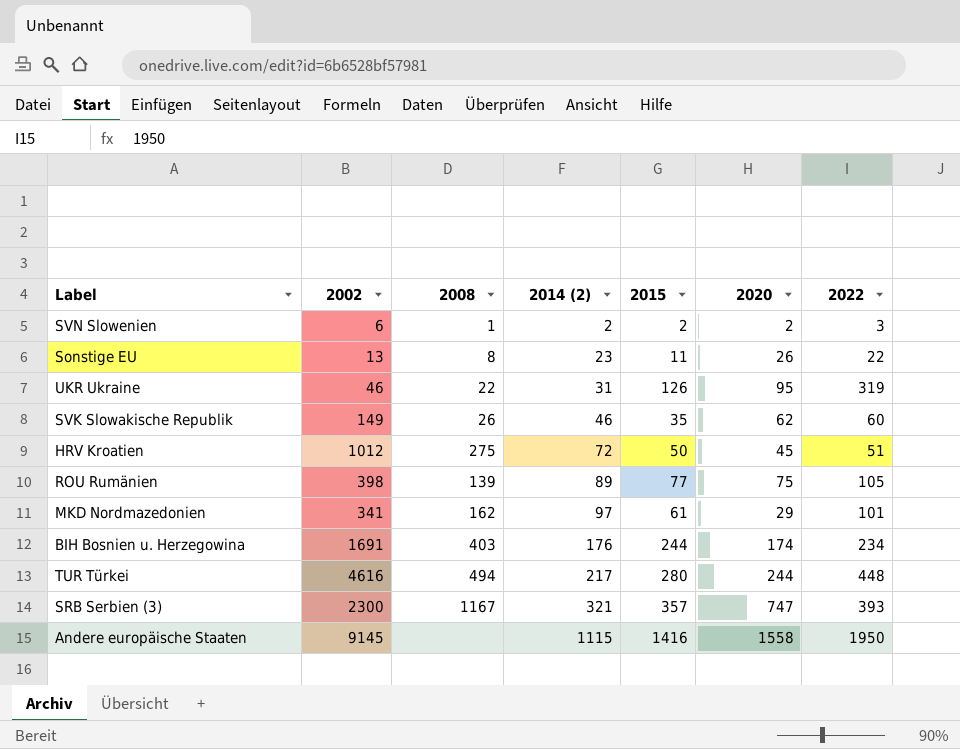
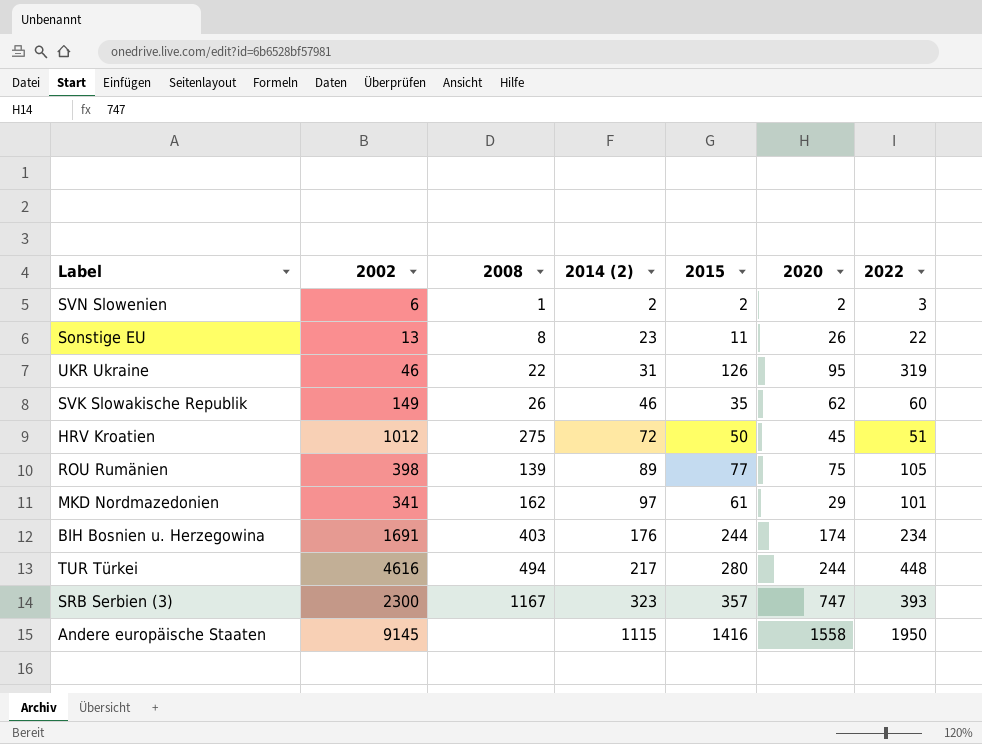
SRB Serbien (3) | 2014 (2): 321 -> 323

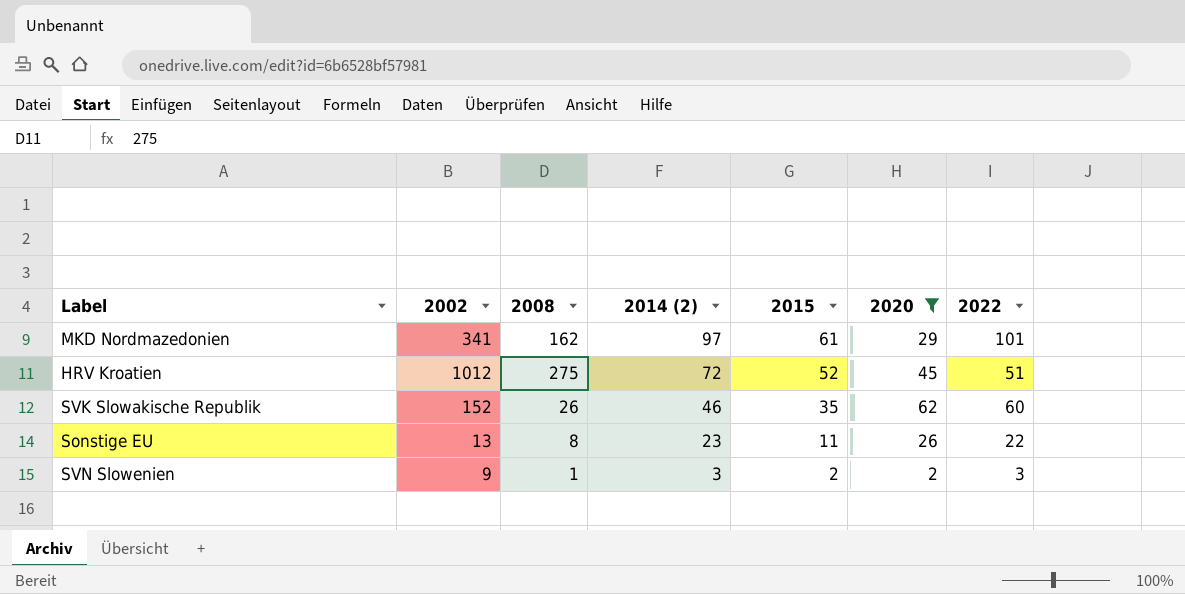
filter: none -> 2020 <= 62
row order: 2014 (2) ascending -> 2014 (2) descending
HRV Kroatien | 2015: 50 -> 52
SVK Slowakische Republik | 2002: 149 -> 152
SVN Slowenien | 2002: 6 -> 9
SVN Slowenien | 2014 (2): 2 -> 3

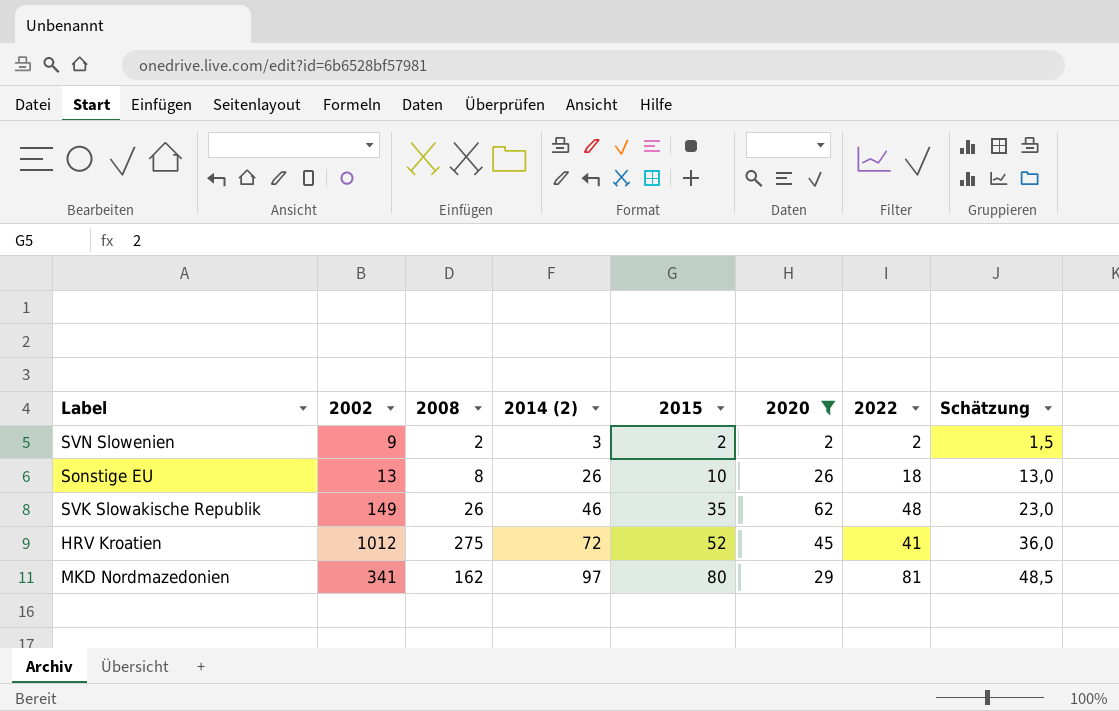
row order: 2014 (2) descending -> 2014 (2) ascending
column Schätzung | formula: none -> [2014 (2)] * 0,5
SVN Slowenien | 2008: 1 -> 2
SVN Slowenien | 2022: 3 -> 2
Sonstige EU | 2014 (2): 23 -> 26
Sonstige EU | 2015: 11 -> 10
Sonstige EU | 2022: 22 -> 18
SVK Slowakische Republik | 2002: 152 -> 149
SVK Slowakische Republik | 2022: 60 -> 48
HRV Kroatien | 2022: 51 -> 41
MKD Nordmazedonien | 2015: 61 -> 80
MKD Nordmazedonien | 2022: 101 -> 81

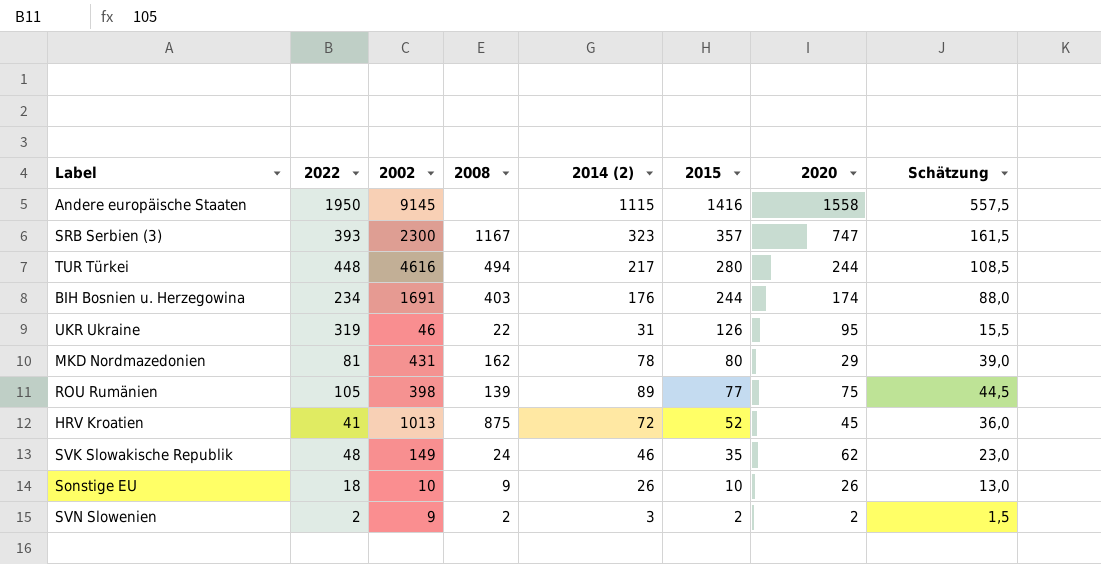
filter: 2020 <= 62 -> none
row order: 2014 (2) ascending -> 2015 descending
column 2022 | position: 7 -> 2
MKD Nordmazedonien | 2002: 341 -> 431
MKD Nordmazedonien | 2014 (2): 97 -> 78
MKD Nordmazedonien | Schätzung: 48,5 -> 39,0
HRV Kroatien | 2002: 1012 -> 1013
HRV Kroatien | 2008: 275 -> 875
SVK Slowakische Republik | 2008: 26 -> 24
Sonstige EU | 2002: 13 -> 10
Sonstige EU | 2008: 8 -> 9

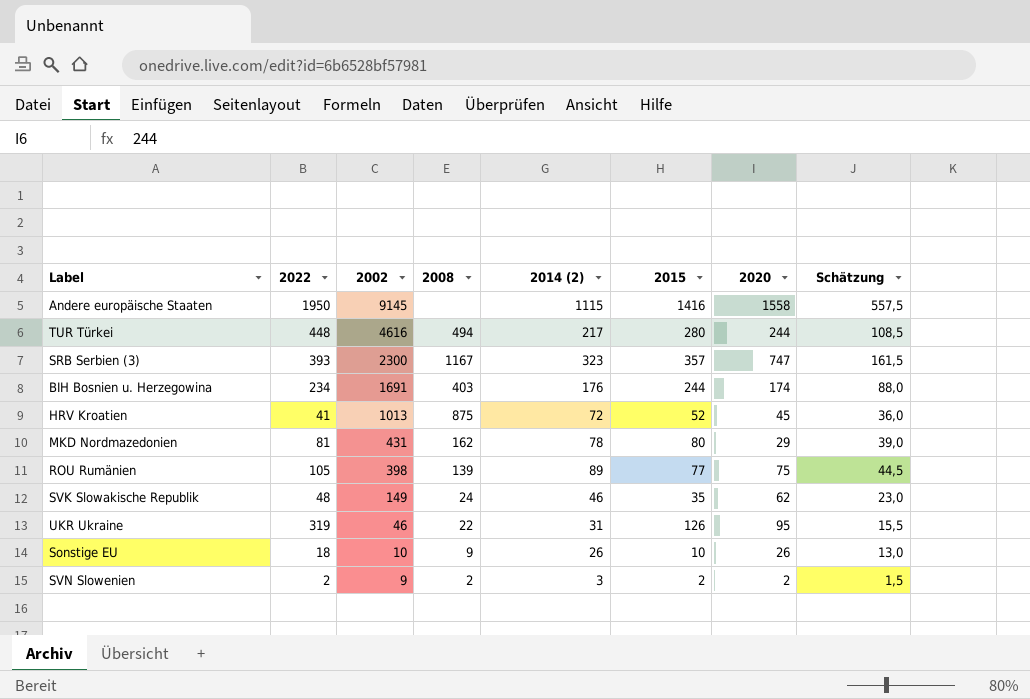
row order: 2015 descending -> 2002 descending

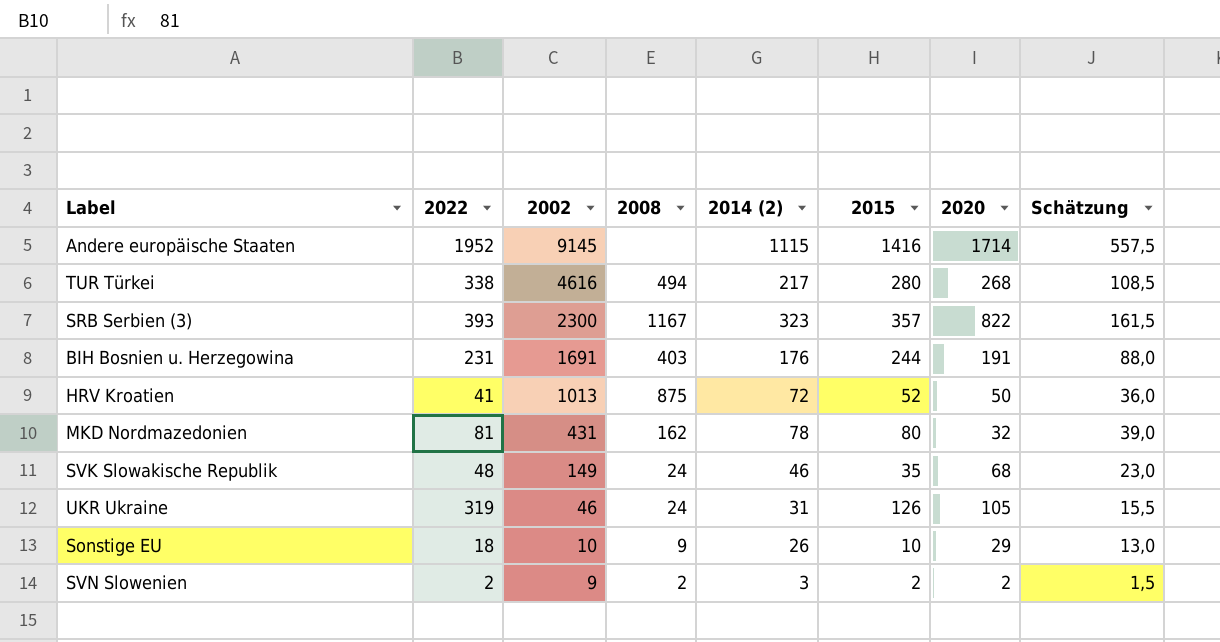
row ROU Rumänien: 105 | 398 | 139 | 89 | 77 | 75 | 44,5 -> none
Andere europäische Staaten | 2022: 1950 -> 1952
Andere europäische Staaten | 2020: 1558 -> 1714
TUR Türkei | 2022: 448 -> 338
TUR Türkei | 2020: 244 -> 268
SRB Serbien (3) | 2020: 747 -> 822
BIH Bosnien u. Herzegowina | 2022: 234 -> 231
BIH Bosnien u. Herzegowina | 2020: 174 -> 191
HRV Kroatien | 2020: 45 -> 50
MKD Nordmazedonien | 2020: 29 -> 32
SVK Slowakische Republik | 2020: 62 -> 68
UKR Ukraine | 2008: 22 -> 24
UKR Ukraine | 2020: 95 -> 105
Sonstige EU | 2020: 26 -> 29

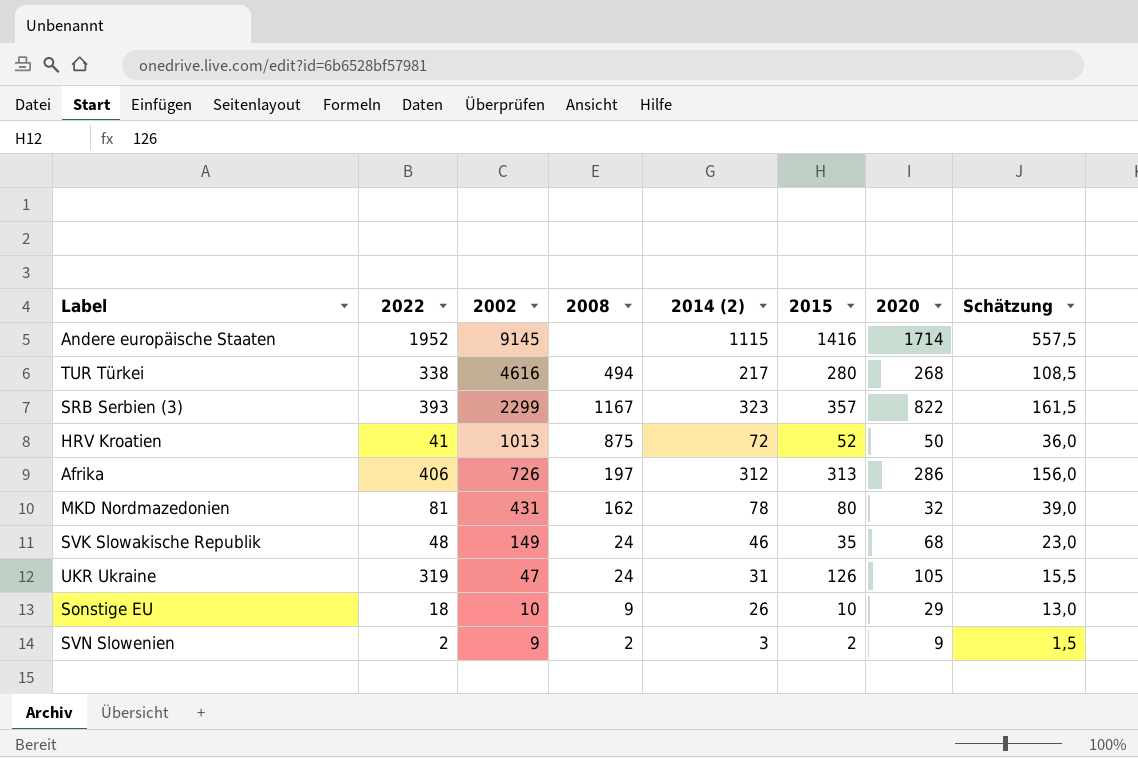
row BIH Bosnien u. Herzegowina: 231 | 1691 | 403 | 176 | 244 | 191 | 88,0 -> none
SRB Serbien (3) | 2002: 2300 -> 2299
row Afrika: none -> 406 | 726 | 197 | 312 | 313 | 286 | 156,0
UKR Ukraine | 2002: 46 -> 47
SVN Slowenien | 2020: 2 -> 9

